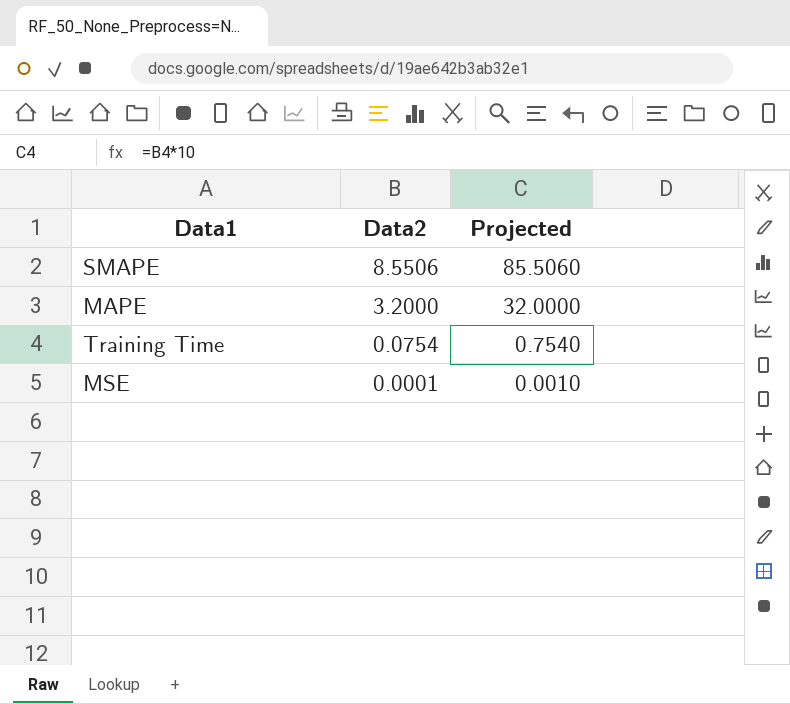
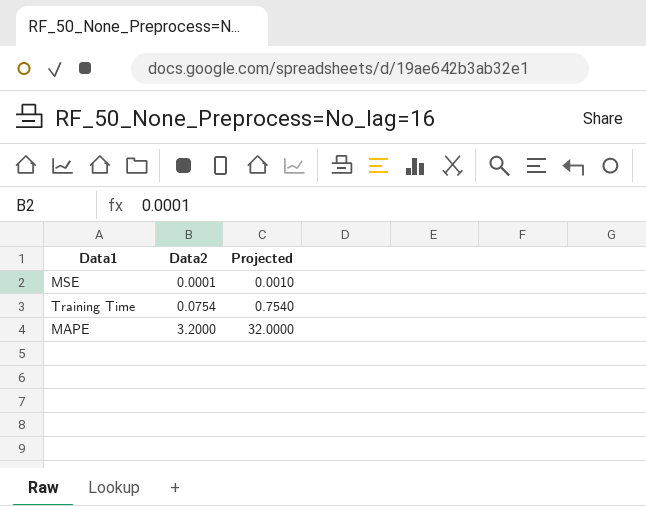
row order: Data2 descending -> Data2 ascending
row SMAPE: 8.5506 | 85.5060 -> none

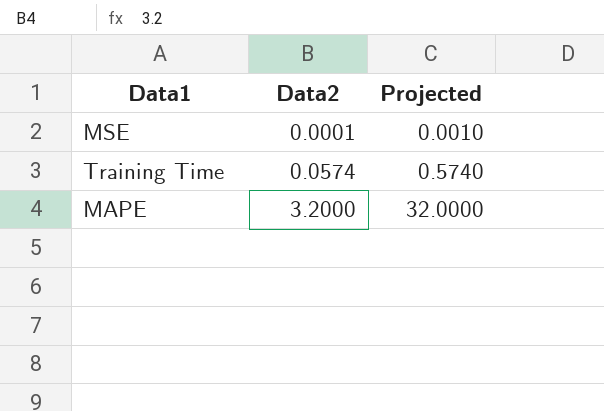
Training Time | Data2: 0.0754 -> 0.0574
Training Time | Projected: 0.7540 -> 0.5740

